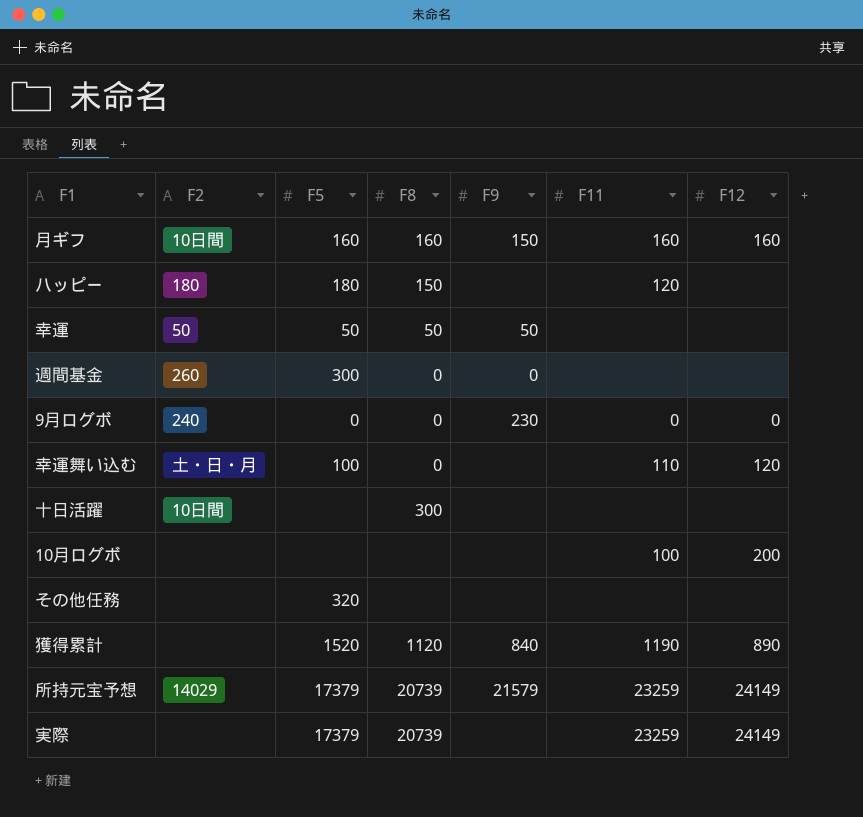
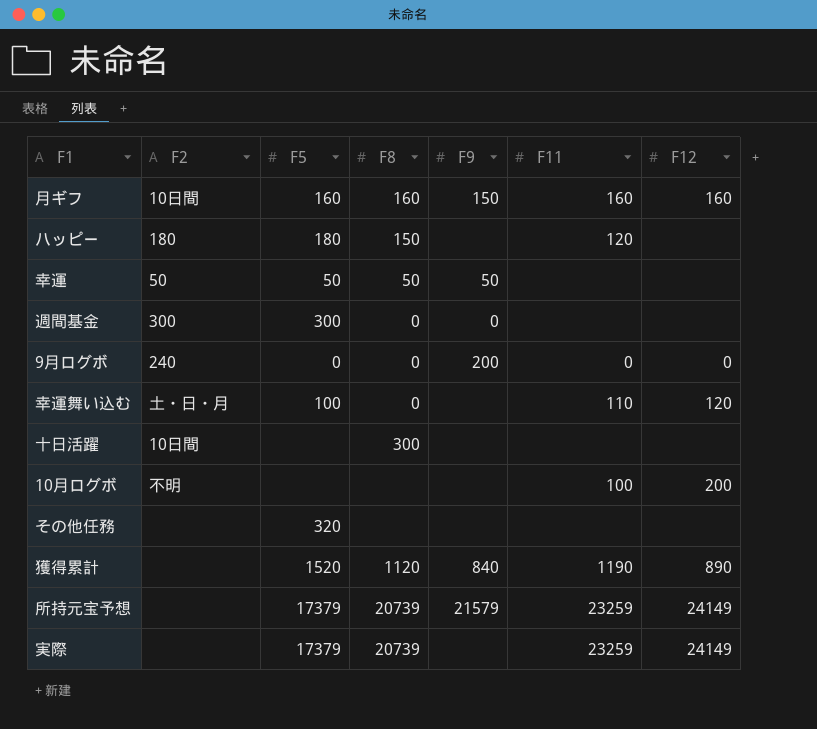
週間基金 | F2: 260 -> 300
9月ログボ | F9: 230 -> 200
10月ログボ | F2: none -> 不明
所持元宝予想 | F2: 14029 -> none

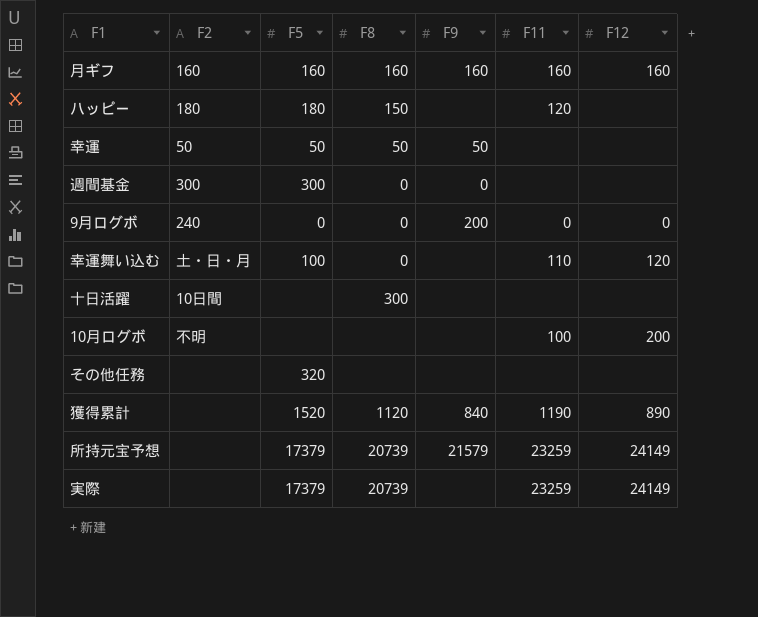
月ギフ | F2: 10日間 -> 160
月ギフ | F9: 150 -> 160

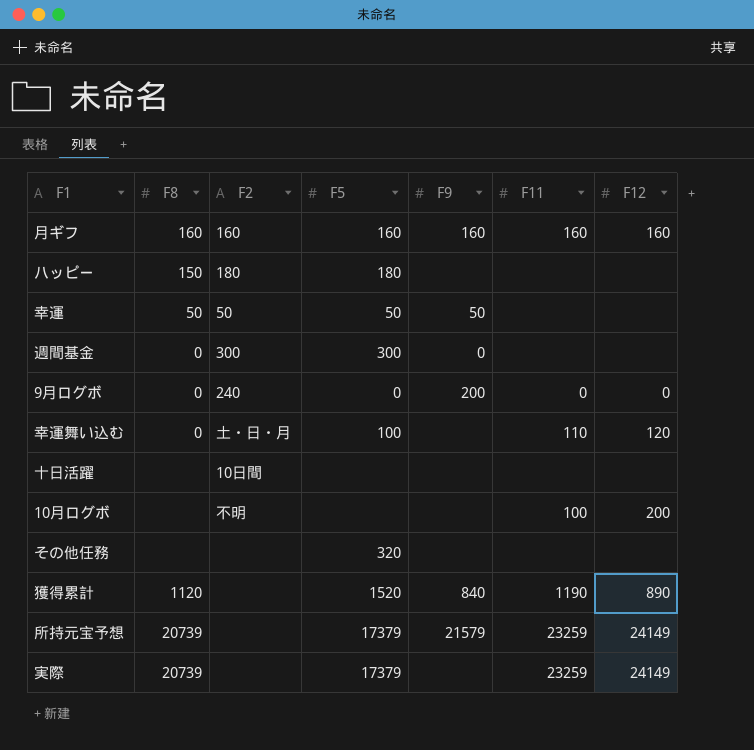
column F8 | position: 4 -> 2
ハッピー | F11: 120 -> none
十日活躍 | F8: 300 -> none

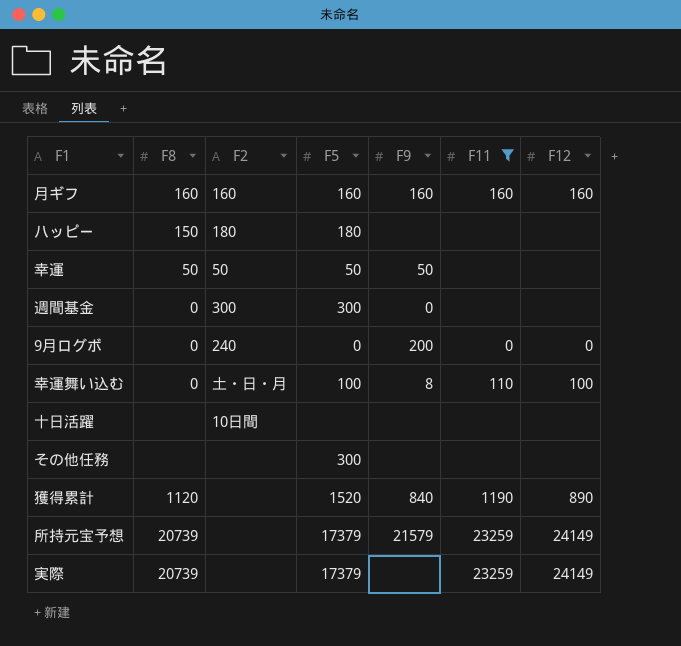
filter: none -> F11 != 100
幸運舞い込む | F9: none -> 8
幸運舞い込む | F12: 120 -> 100
その他任務 | F5: 320 -> 300

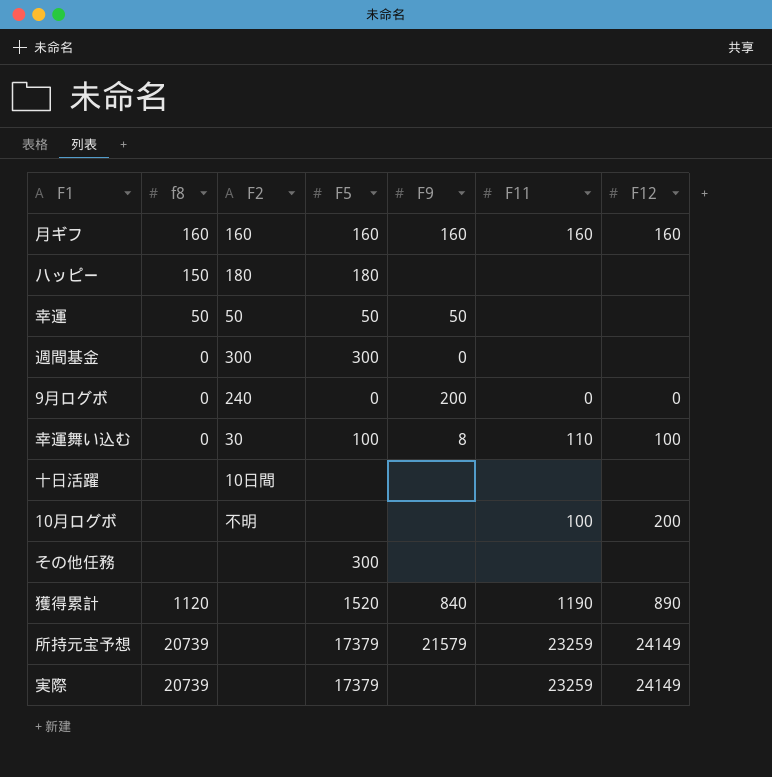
filter: F11 != 100 -> none
column name: F8 -> f8
幸運舞い込む | F2: 土・日・月 -> 30

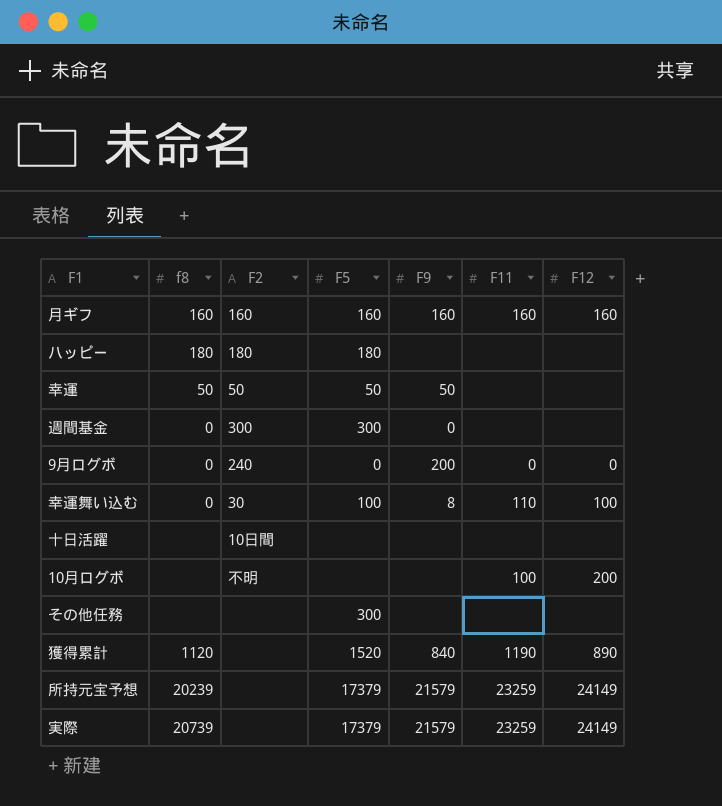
ハッピー | f8: 150 -> 180
所持元宝予想 | f8: 20739 -> 20239
実際 | F9: none -> 21579

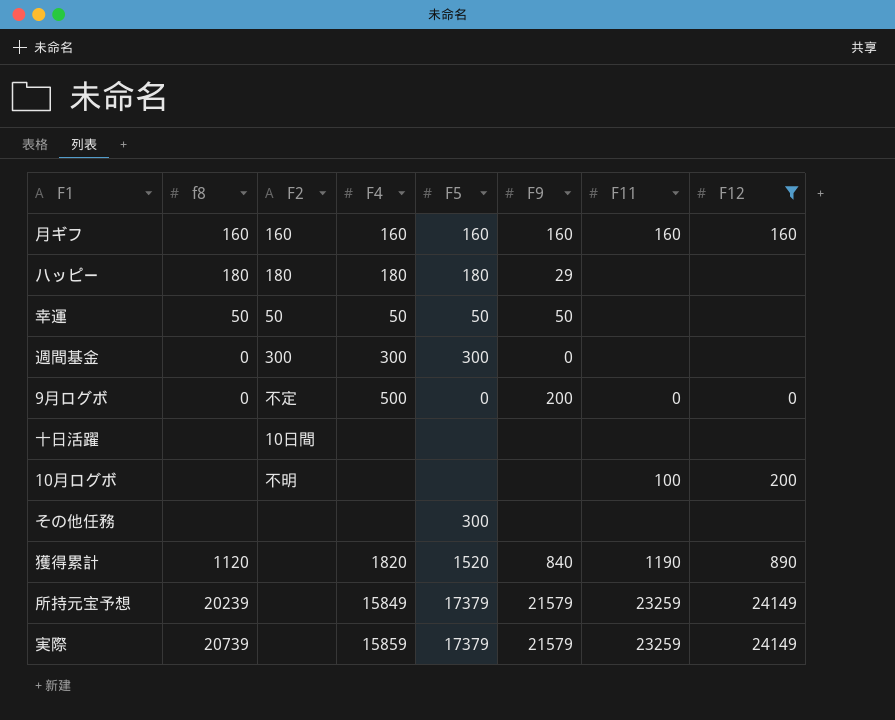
filter: none -> F12 != 100
column F4 | position: none -> 4
ハッピー | F9: none -> 29
9月ログボ | F2: 240 -> 不定

